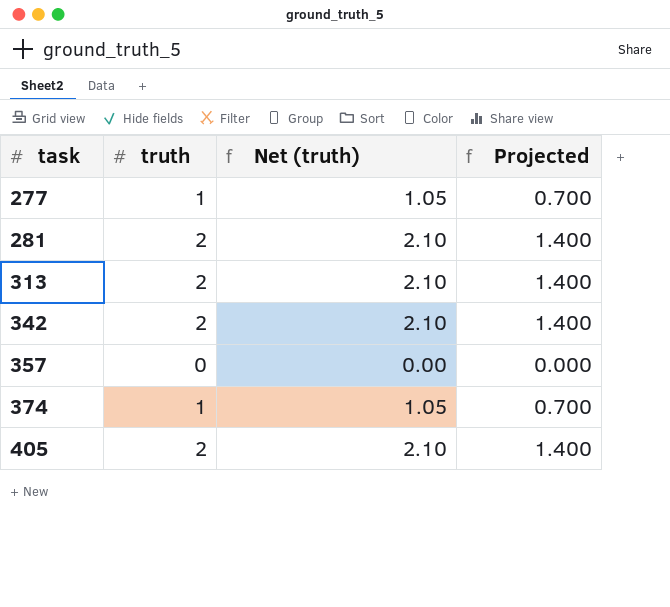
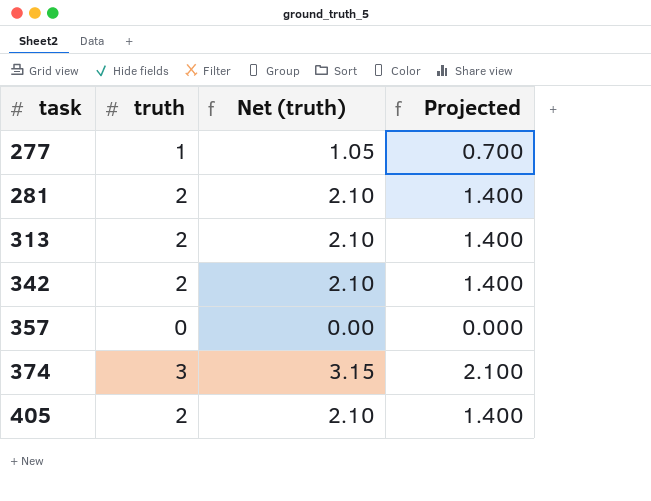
374 | truth: 1 -> 3
374 | Net (truth): 1.05 -> 3.15
374 | Projected: 0.700 -> 2.100

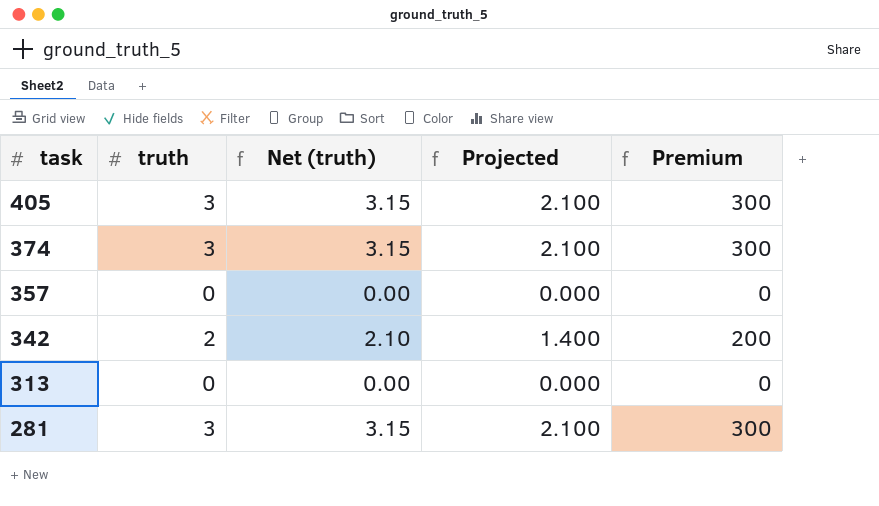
row order: task ascending -> task descending
column Premium | formula: none -> [truth] * 100
row 277: 1 | 1.05 | 0.700 -> none
405 | truth: 2 -> 3
405 | Net (truth): 2.10 -> 3.15
405 | Projected: 1.400 -> 2.100
313 | truth: 2 -> 0
313 | Net (truth): 2.10 -> 0.00
313 | Projected: 1.400 -> 0.000
281 | truth: 2 -> 3
281 | Net (truth): 2.10 -> 3.15
281 | Projected: 1.400 -> 2.100

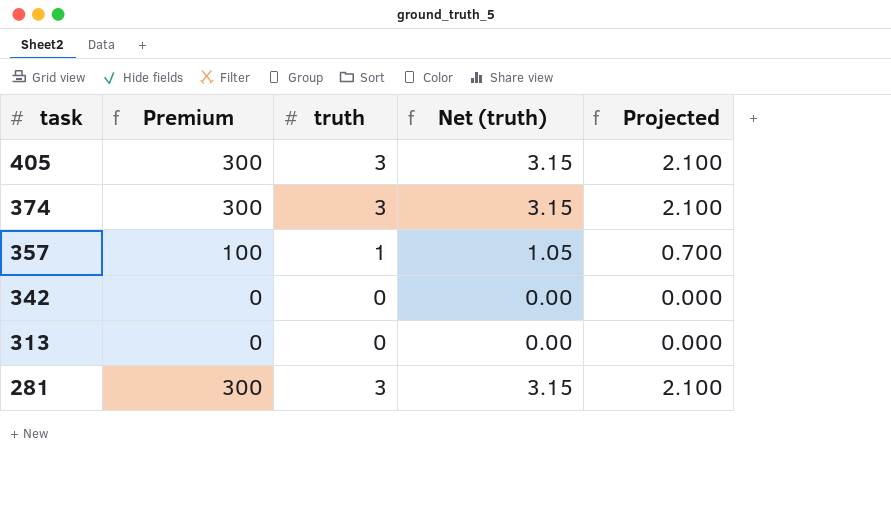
column Premium | position: 5 -> 2
357 | Premium: 0 -> 100
357 | truth: 0 -> 1
357 | Net (truth): 0.00 -> 1.05
357 | Projected: 0.000 -> 0.700
342 | Premium: 200 -> 0
342 | truth: 2 -> 0
342 | Net (truth): 2.10 -> 0.00
342 | Projected: 1.400 -> 0.000

